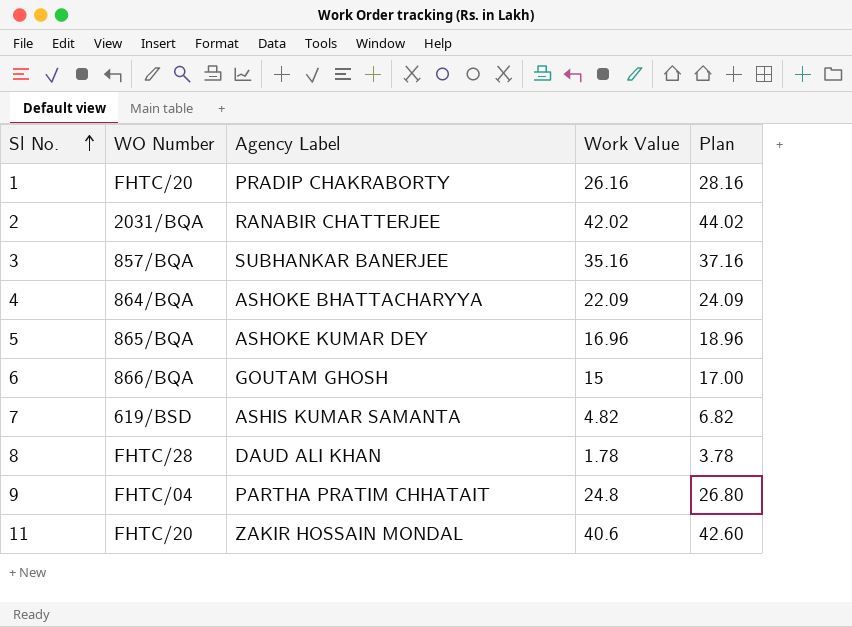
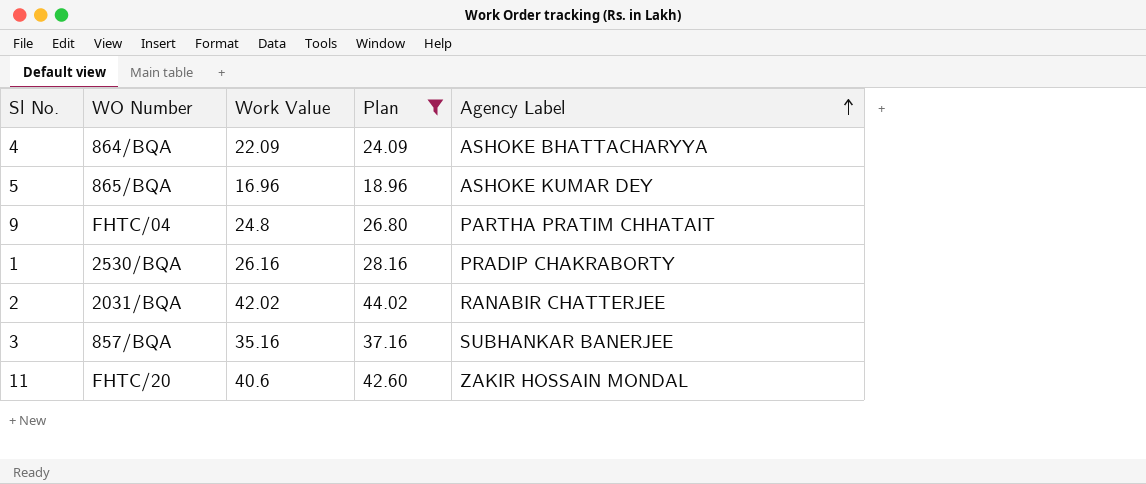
filter: none -> Plan >= 18.96
row order: Sl No. ascending -> Agency Label ascending
column Agency Label | position: 3 -> 5
1 | WO Number: FHTC/20 -> 2530/BQA

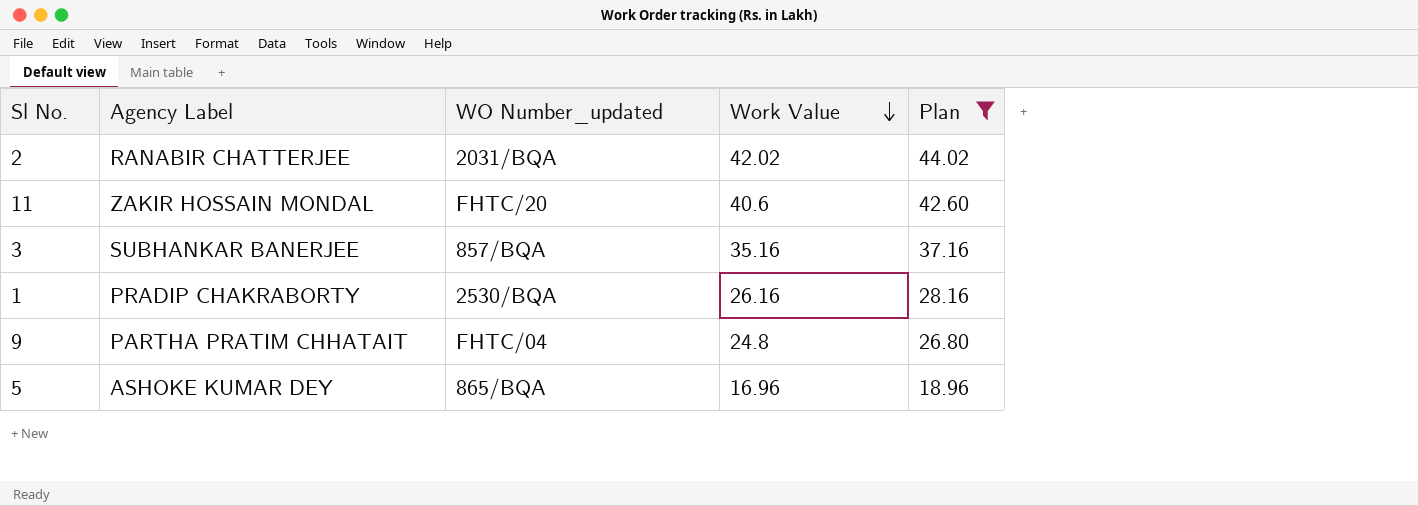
row order: Agency Label ascending -> Work Value descending
column Agency Label | position: 5 -> 2
column name: WO Number -> WO Number_updated
row 4: 864/BQA | 22.09 | 24.09 | ASHOKE BHATTACHARYYA -> none

